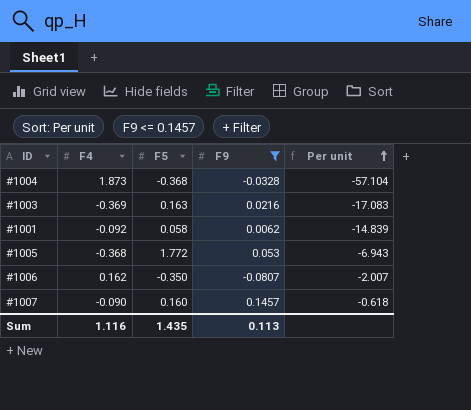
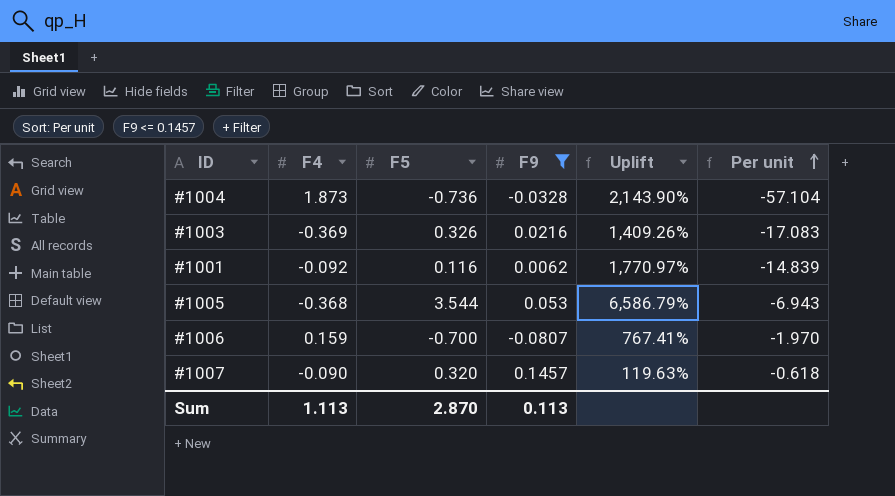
column Uplift | formula: none -> ([F5] - [F9]) / [F9]
#1004 | F5: -0.368 -> -0.736
#1003 | F5: 0.163 -> 0.326
#1001 | F5: 0.058 -> 0.116
#1005 | F5: 1.772 -> 3.544
#1006 | F4: 0.162 -> 0.159
#1006 | F5: -0.350 -> -0.700
#1006 | Per unit: -2.007 -> -1.970
#1007 | F5: 0.160 -> 0.320
Sum | F4: 1.116 -> 1.113
Sum | F5: 1.435 -> 2.870

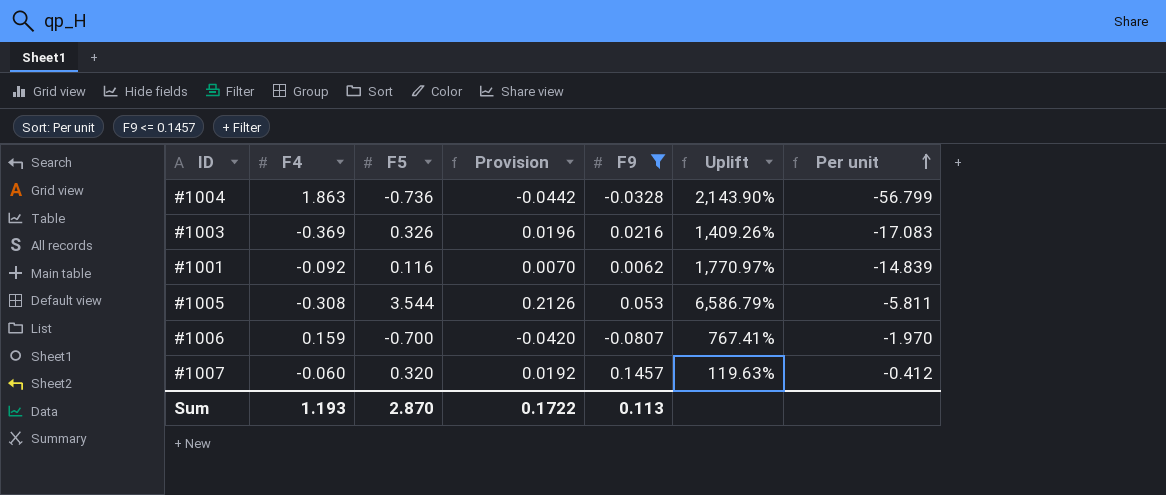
column Provision | formula: none -> [F5] * 0.06
#1004 | F4: 1.873 -> 1.863
#1004 | Per unit: -57.104 -> -56.799
#1005 | F4: -0.368 -> -0.308
#1005 | Per unit: -6.943 -> -5.811
#1007 | F4: -0.090 -> -0.060
#1007 | Per unit: -0.618 -> -0.412
Sum | F4: 1.113 -> 1.193

